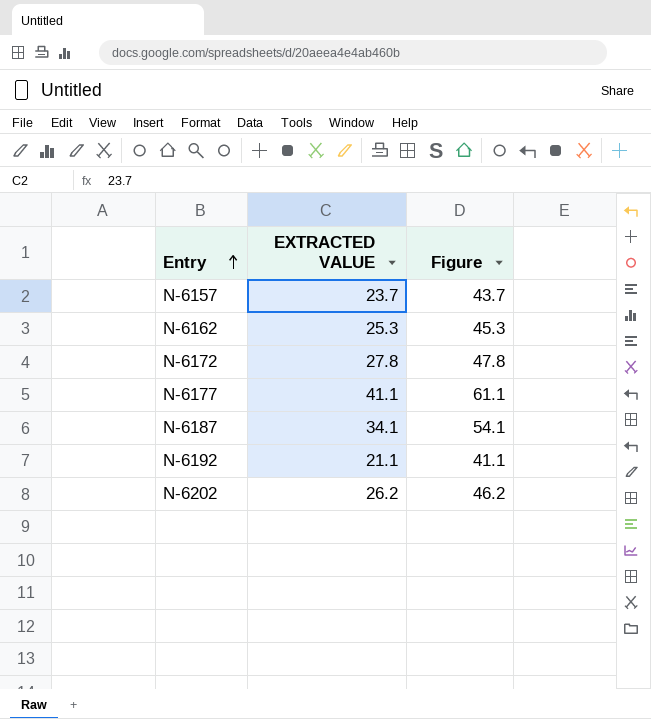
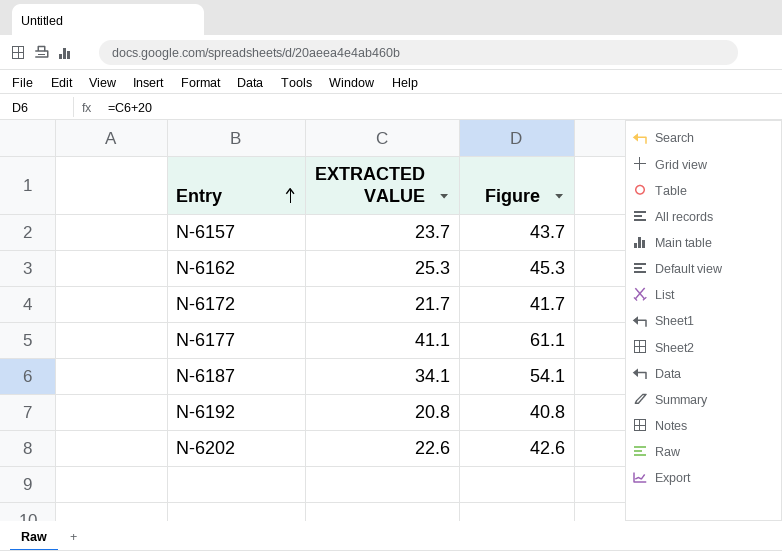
N-6172 | EXTRACTED VALUE: 27.8 -> 21.7
N-6172 | Figure: 47.8 -> 41.7
N-6192 | EXTRACTED VALUE: 21.1 -> 20.8
N-6192 | Figure: 41.1 -> 40.8
N-6202 | EXTRACTED VALUE: 26.2 -> 22.6
N-6202 | Figure: 46.2 -> 42.6

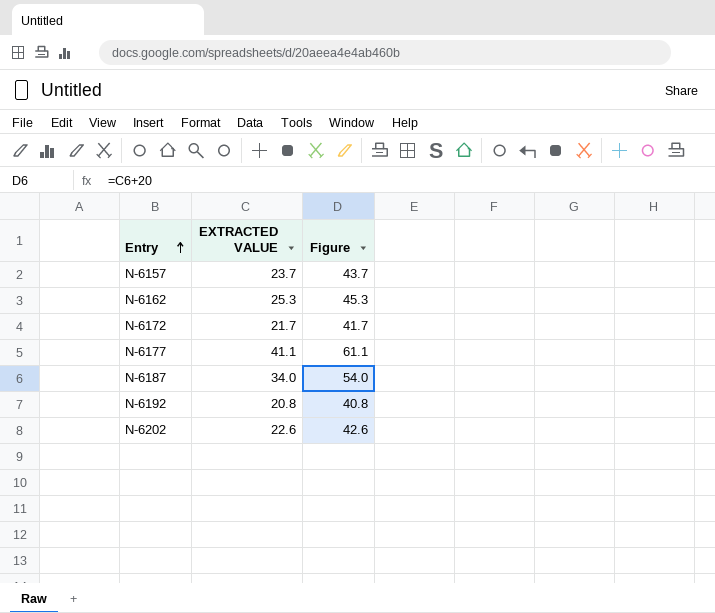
N-6187 | EXTRACTED VALUE: 34.1 -> 34.0
N-6187 | Figure: 54.1 -> 54.0

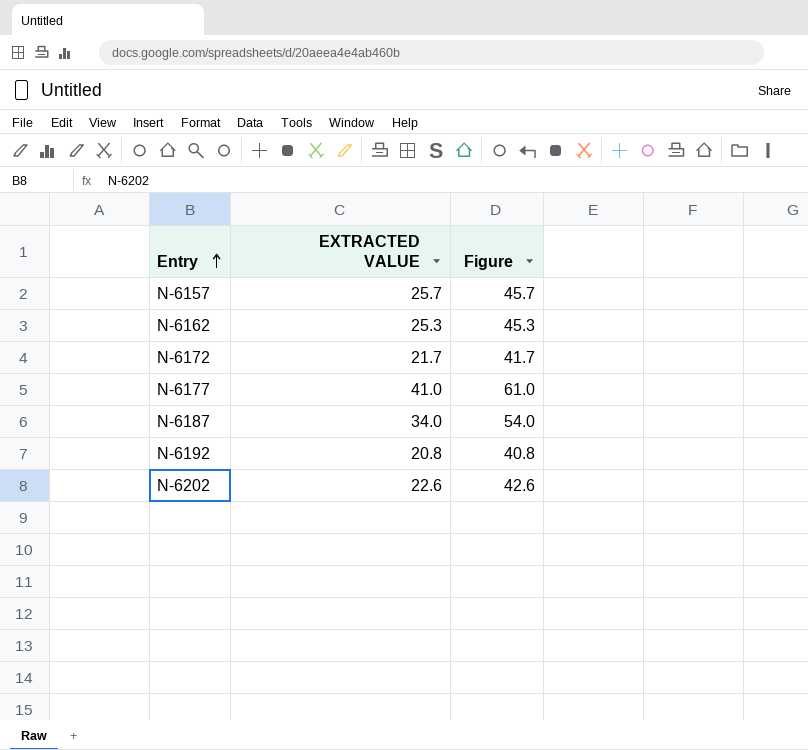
N-6157 | EXTRACTED VALUE: 23.7 -> 25.7
N-6157 | Figure: 43.7 -> 45.7
N-6177 | EXTRACTED VALUE: 41.1 -> 41.0
N-6177 | Figure: 61.1 -> 61.0

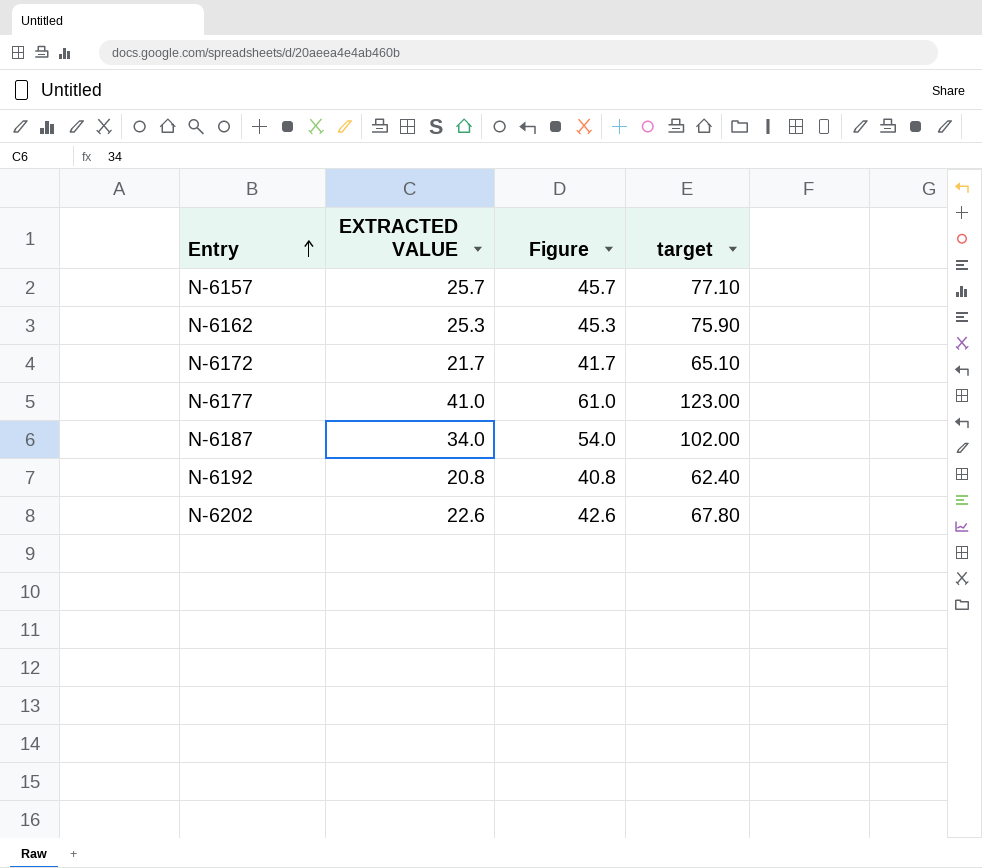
column target | formula: none -> [EXTRACTED VALUE] * 3

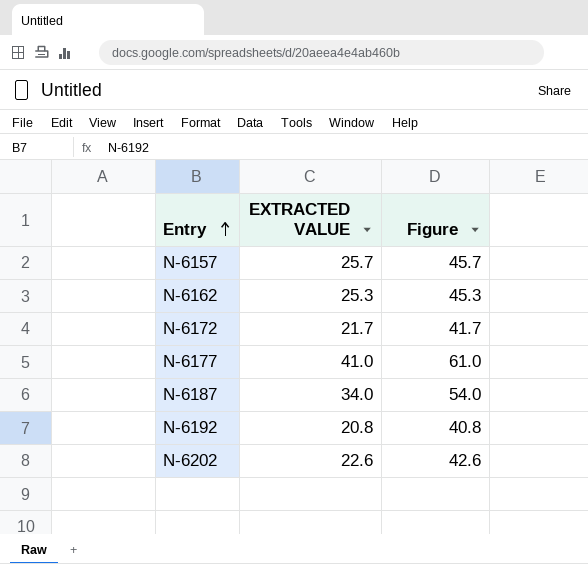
column target | formula: [EXTRACTED VALUE] * 3 -> none

